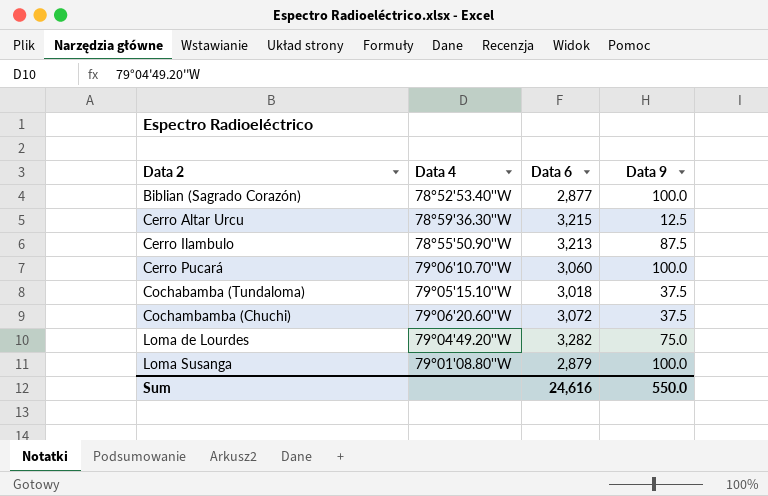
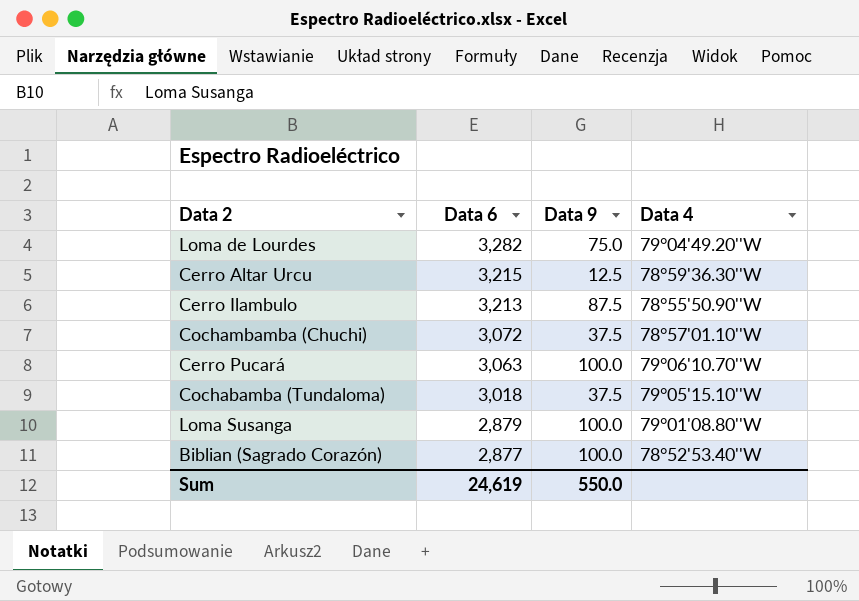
row order: Data 2 ascending -> Data 6 descending
column Data 4 | position: 2 -> 4
Cochambamba (Chuchi) | Data 4: 79°06'20.60''W -> 78°57'01.10''W
Cerro Pucará | Data 6: 3,060 -> 3,063
Sum | Data 6: 24,616 -> 24,619

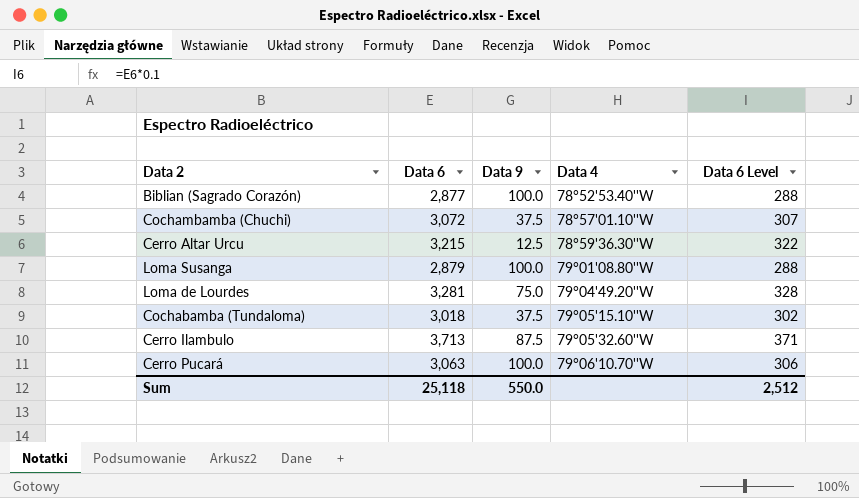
row order: Data 6 descending -> Data 4 ascending
column Data 6 Level | formula: none -> [Data 6] * 0.1
Loma de Lourdes | Data 6: 3,282 -> 3,281
Cerro Ilambulo | Data 6: 3,213 -> 3,713
Cerro Ilambulo | Data 4: 78°55'50.90''W -> 79°05'32.60''W
Sum | Data 6: 24,619 -> 25,118

